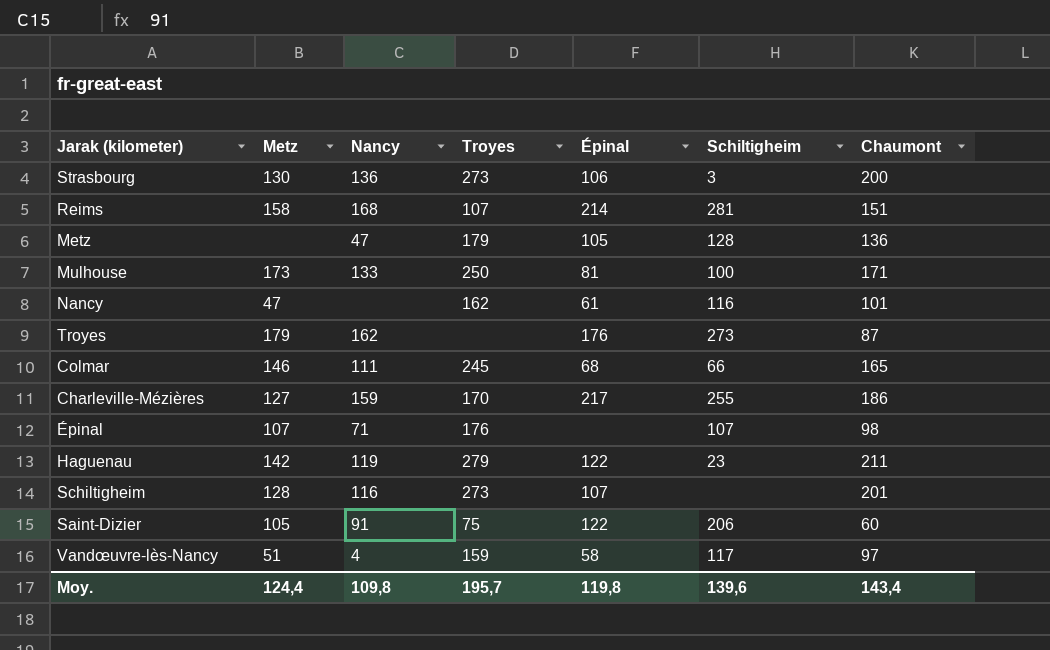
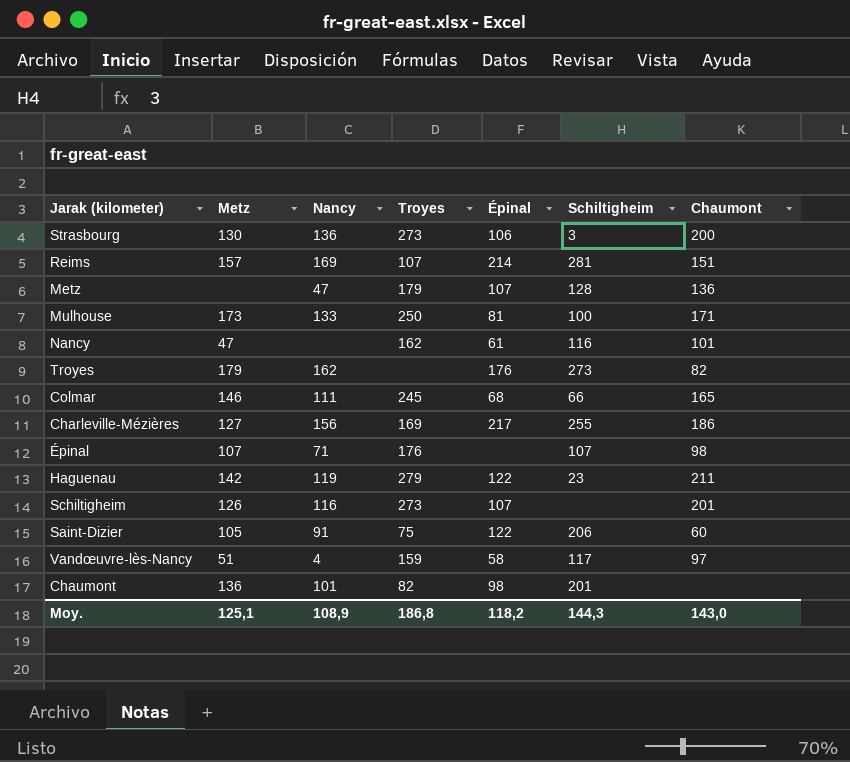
Reims | Metz: 158 -> 157
Reims | Nancy: 168 -> 169
Metz | Épinal: 105 -> 107
Troyes | Chaumont: 87 -> 82
Charleville-Mézières | Nancy: 159 -> 156
Charleville-Mézières | Troyes: 170 -> 169
Schiltigheim | Metz: 128 -> 126
row Chaumont: none -> 136 | 101 | 82 | 98 | 201 | none
Moy. | Metz: 124,4 -> 125,1
Moy. | Nancy: 109,8 -> 108,9
Moy. | Troyes: 195,7 -> 186,8
Moy. | Épinal: 119,8 -> 118,2
Moy. | Schiltigheim: 139,6 -> 144,3
Moy. | Chaumont: 143,4 -> 143,0

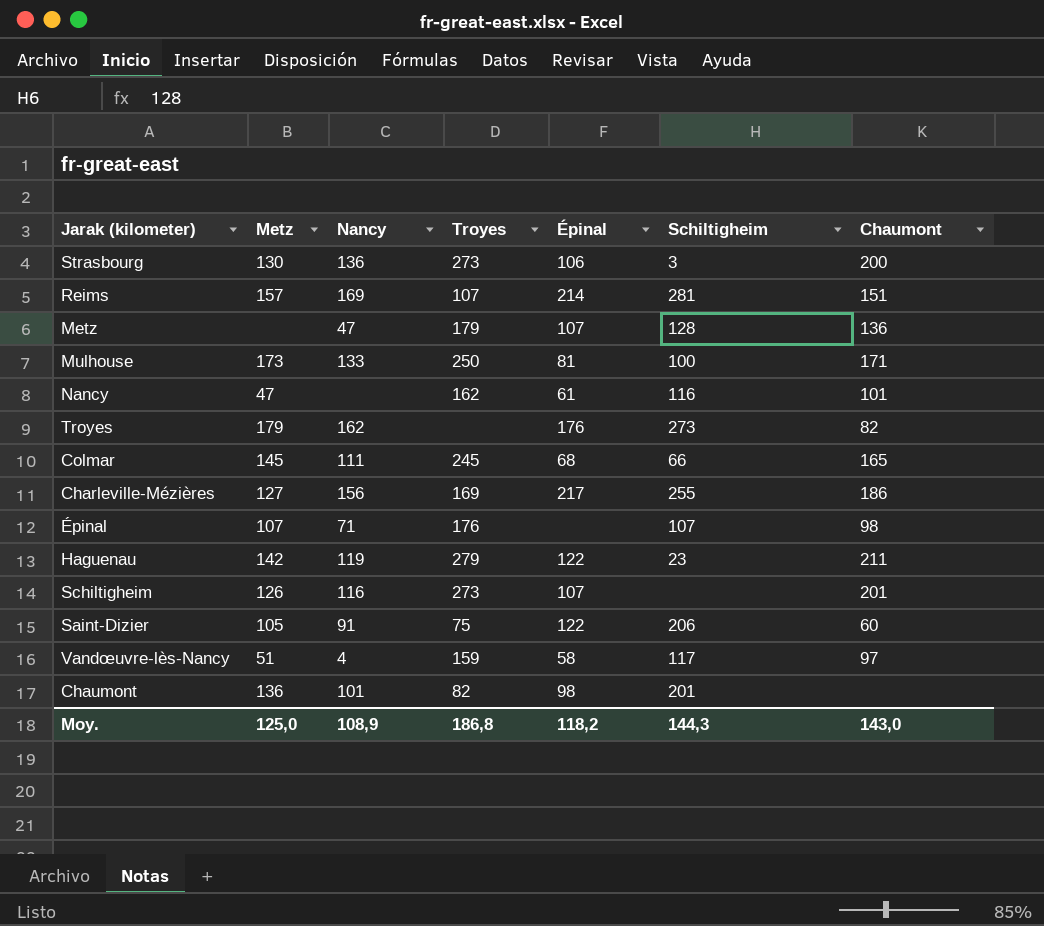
Colmar | Metz: 146 -> 145
Moy. | Metz: 125,1 -> 125,0

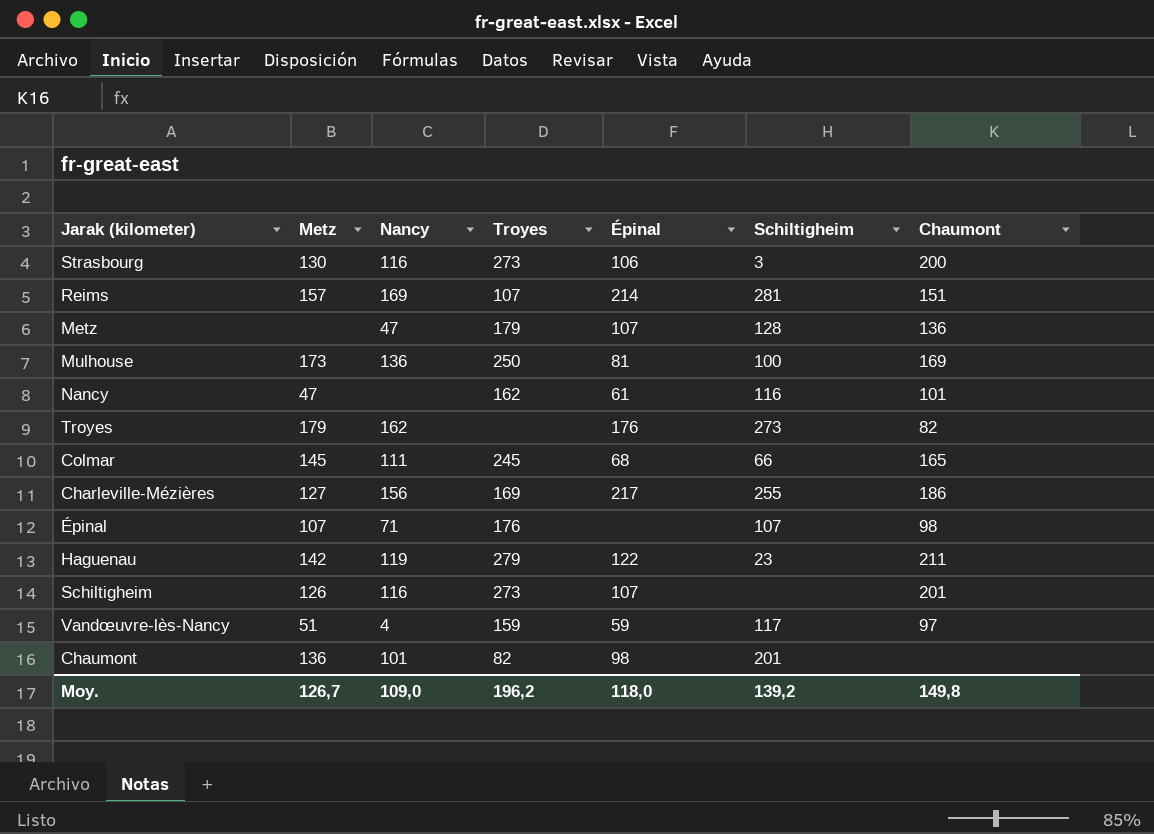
row Saint-Dizier: 105 | 91 | 75 | 122 | 206 | 60 -> none
Strasbourg | Nancy: 136 -> 116
Mulhouse | Nancy: 133 -> 136
Mulhouse | Chaumont: 171 -> 169
Vandœuvre-lès-Nancy | Épinal: 58 -> 59
Moy. | Metz: 125,0 -> 126,7
Moy. | Nancy: 108,9 -> 109,0
Moy. | Troyes: 186,8 -> 196,2
Moy. | Épinal: 118,2 -> 118,0
Moy. | Schiltigheim: 144,3 -> 139,2
Moy. | Chaumont: 143,0 -> 149,8

